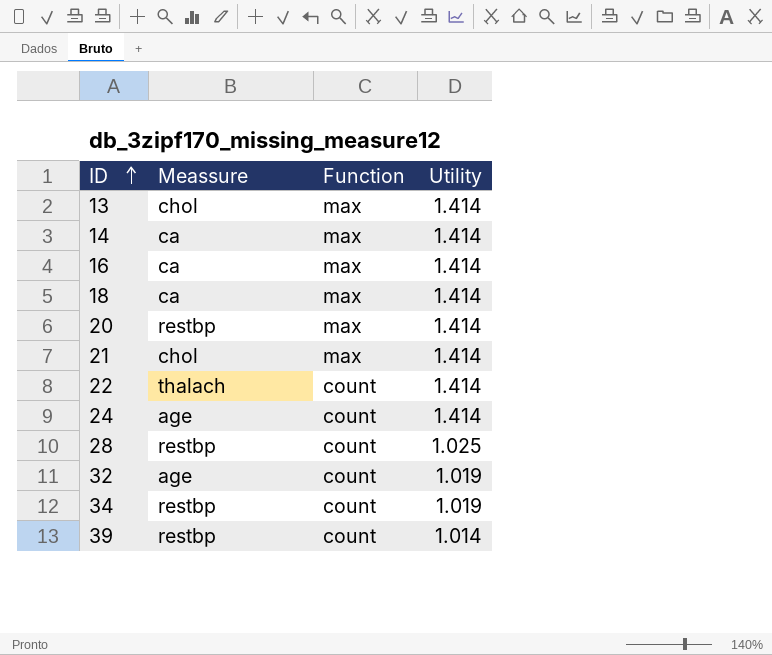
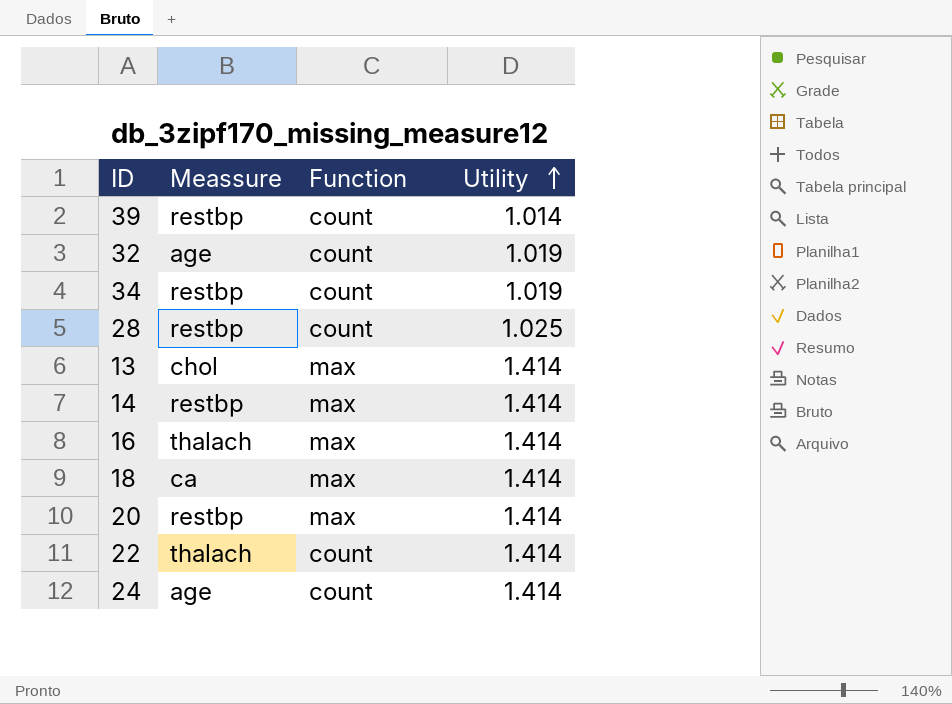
row order: ID ascending -> Utility ascending
row 21: chol | max | 1.414 -> none
14 | Meassure: ca -> restbp
16 | Meassure: ca -> thalach

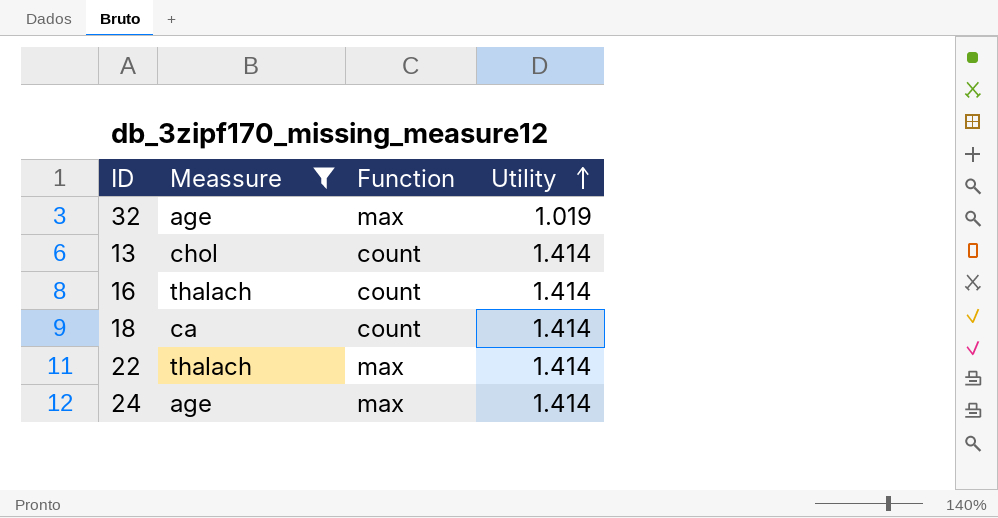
filter: none -> Meassure != restbp
32 | Function: count -> max
13 | Function: max -> count
16 | Function: max -> count
18 | Function: max -> count
22 | Function: count -> max
24 | Function: count -> max

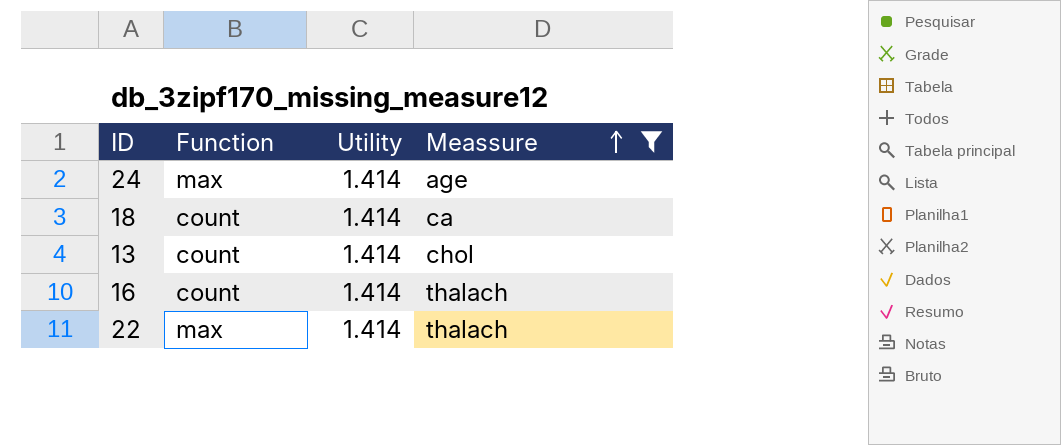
row order: Utility ascending -> Meassure ascending
column Meassure | position: 2 -> 4
row 32: age | max | 1.019 -> none

